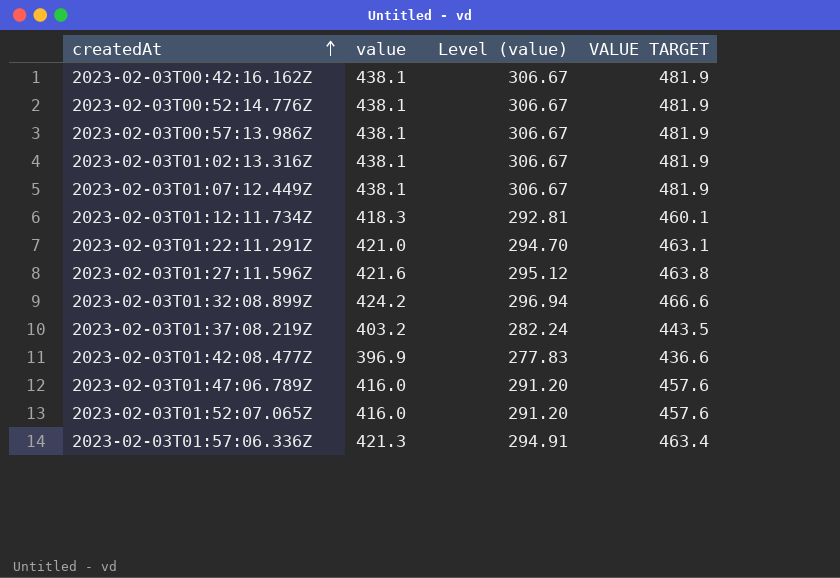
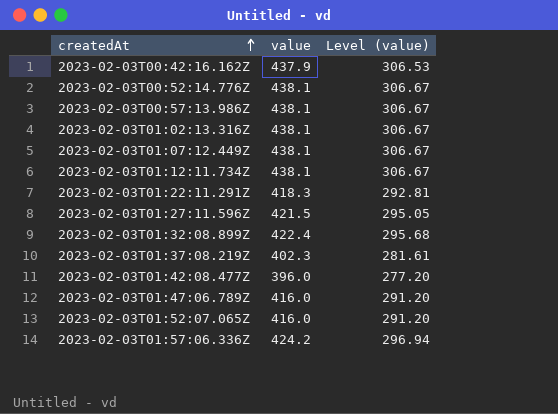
column VALUE TARGET | formula: [value] * 1.1 -> none
2023-02-03T00:42:16.162Z | value: 438.1 -> 437.9
2023-02-03T00:42:16.162Z | Level (value): 306.67 -> 306.53
2023-02-03T01:12:11.734Z | value: 418.3 -> 438.1
2023-02-03T01:12:11.734Z | Level (value): 292.81 -> 306.67
2023-02-03T01:22:11.291Z | value: 421.0 -> 418.3
2023-02-03T01:22:11.291Z | Level (value): 294.70 -> 292.81
2023-02-03T01:27:11.596Z | value: 421.6 -> 421.5
2023-02-03T01:27:11.596Z | Level (value): 295.12 -> 295.05
2023-02-03T01:32:08.899Z | value: 424.2 -> 422.4
2023-02-03T01:32:08.899Z | Level (value): 296.94 -> 295.68
2023-02-03T01:37:08.219Z | value: 403.2 -> 402.3
2023-02-03T01:37:08.219Z | Level (value): 282.24 -> 281.61
2023-02-03T01:42:08.477Z | value: 396.9 -> 396.0
2023-02-03T01:42:08.477Z | Level (value): 277.83 -> 277.20
2023-02-03T01:57:06.336Z | value: 421.3 -> 424.2
2023-02-03T01:57:06.336Z | Level (value): 294.91 -> 296.94

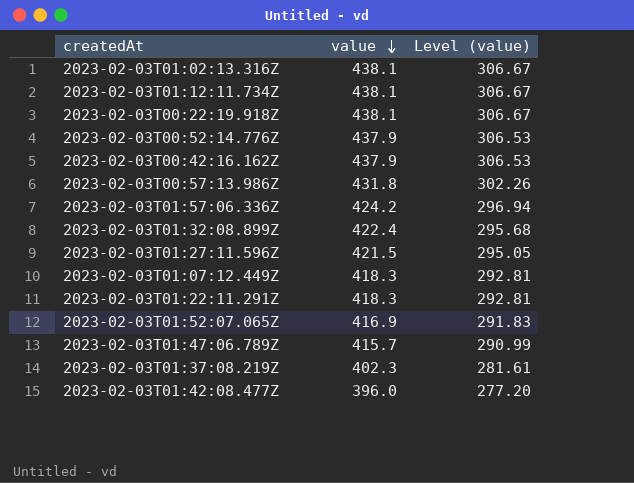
row order: createdAt ascending -> value descending
row 2023-02-03T00:22:19.918Z: none -> 438.1 | 306.67
2023-02-03T00:52:14.776Z | value: 438.1 -> 437.9
2023-02-03T00:52:14.776Z | Level (value): 306.67 -> 306.53
2023-02-03T00:57:13.986Z | value: 438.1 -> 431.8
2023-02-03T00:57:13.986Z | Level (value): 306.67 -> 302.26
2023-02-03T01:07:12.449Z | value: 438.1 -> 418.3
2023-02-03T01:07:12.449Z | Level (value): 306.67 -> 292.81
2023-02-03T01:52:07.065Z | value: 416.0 -> 416.9
2023-02-03T01:52:07.065Z | Level (value): 291.20 -> 291.83
2023-02-03T01:47:06.789Z | value: 416.0 -> 415.7
2023-02-03T01:47:06.789Z | Level (value): 291.20 -> 290.99

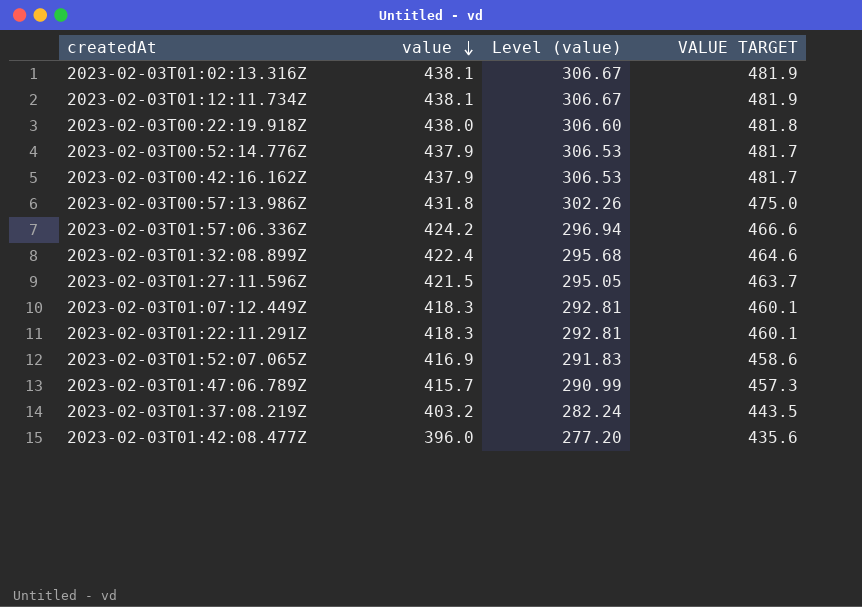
column VALUE TARGET | formula: none -> [value] * 1.1
2023-02-03T00:22:19.918Z | value: 438.1 -> 438.0
2023-02-03T00:22:19.918Z | Level (value): 306.67 -> 306.60
2023-02-03T01:37:08.219Z | value: 402.3 -> 403.2
2023-02-03T01:37:08.219Z | Level (value): 281.61 -> 282.24

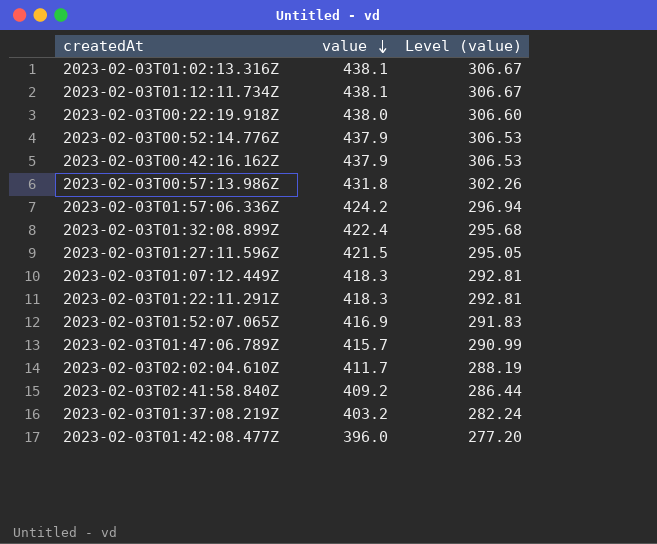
column VALUE TARGET | formula: [value] * 1.1 -> none
row 2023-02-03T02:02:04.610Z: none -> 411.7 | 288.19
row 2023-02-03T02:41:58.840Z: none -> 409.2 | 286.44

